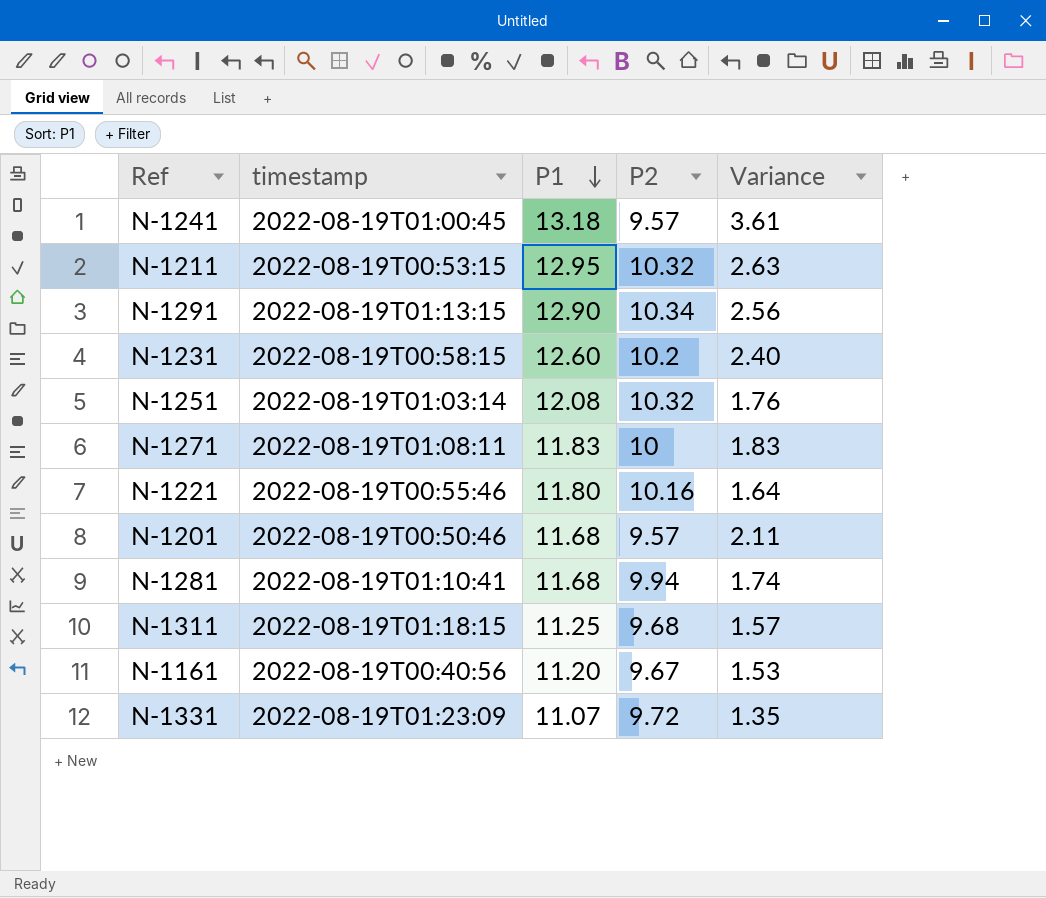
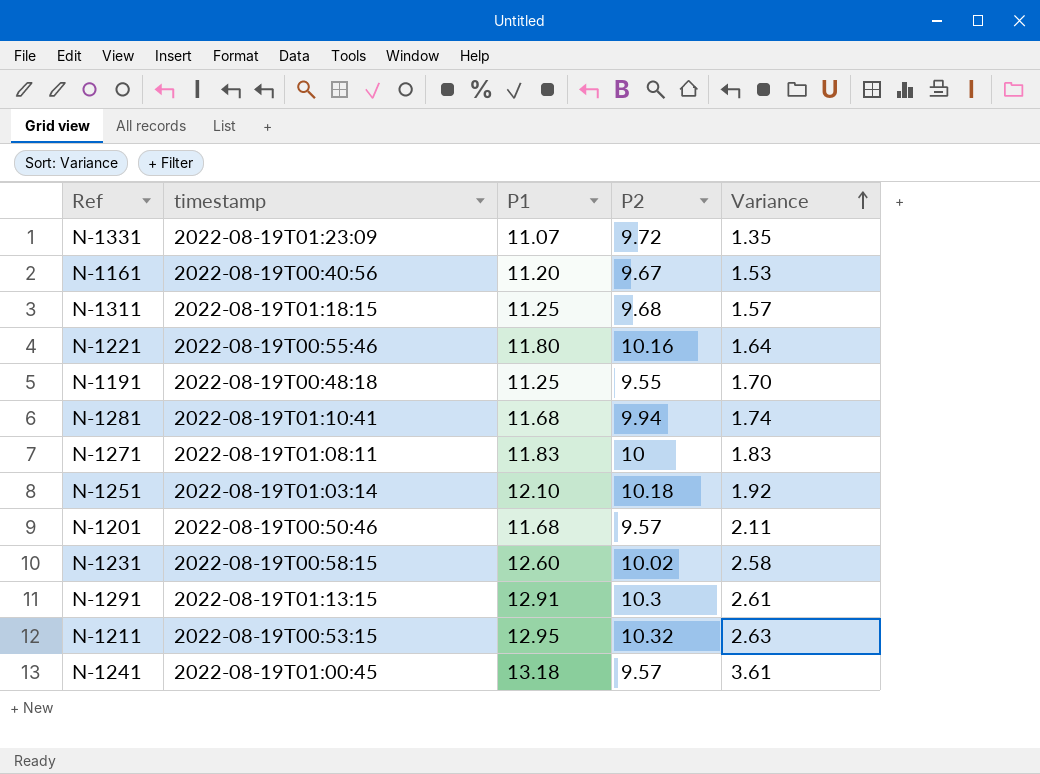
row order: P1 descending -> Variance ascending
row N-1191: none -> 2022-08-19T00:48:18 | 11.25 | 9.55 | 1.70
N-1251 | P1: 12.08 -> 12.10
N-1251 | P2: 10.32 -> 10.18
N-1251 | Variance: 1.76 -> 1.92
N-1231 | P2: 10.2 -> 10.02
N-1231 | Variance: 2.40 -> 2.58
N-1291 | P1: 12.90 -> 12.91
N-1291 | P2: 10.34 -> 10.3
N-1291 | Variance: 2.56 -> 2.61

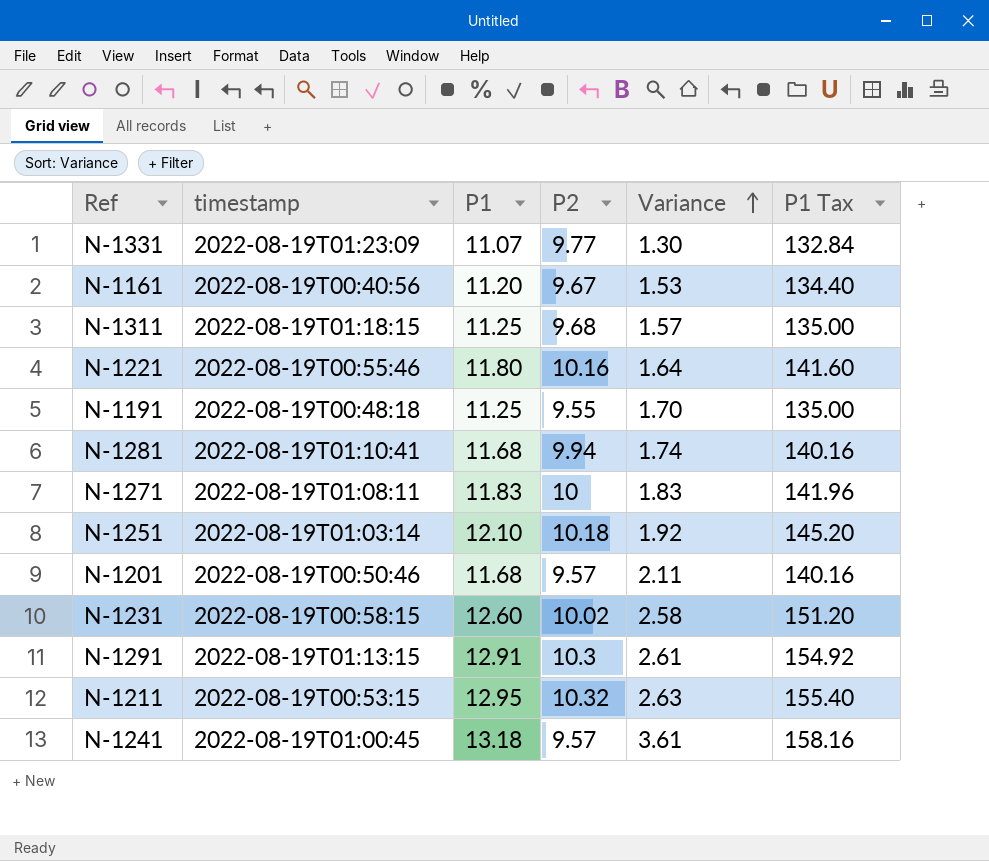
column P1 Tax | formula: none -> [P1] * 12
N-1331 | P2: 9.72 -> 9.77
N-1331 | Variance: 1.35 -> 1.30

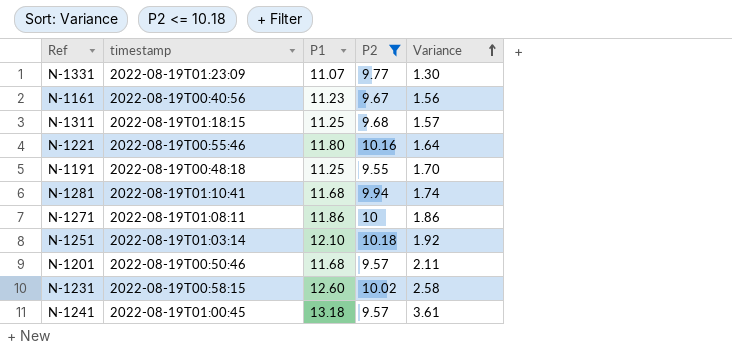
filter: none -> P2 <= 10.18
column P1 Tax | formula: [P1] * 12 -> none
N-1161 | P1: 11.20 -> 11.23
N-1161 | Variance: 1.53 -> 1.56
N-1271 | P1: 11.83 -> 11.86
N-1271 | Variance: 1.83 -> 1.86

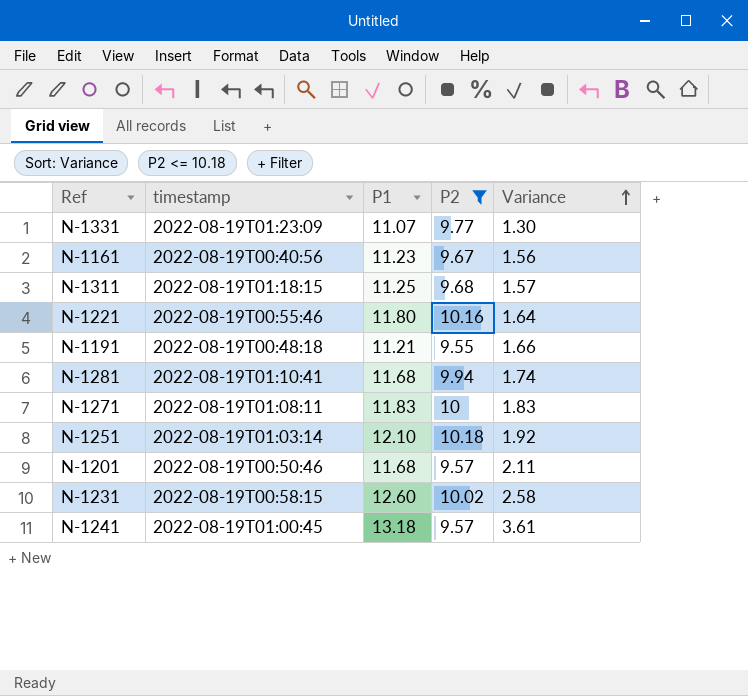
N-1191 | P1: 11.25 -> 11.21
N-1191 | Variance: 1.70 -> 1.66
N-1271 | P1: 11.86 -> 11.83
N-1271 | Variance: 1.86 -> 1.83

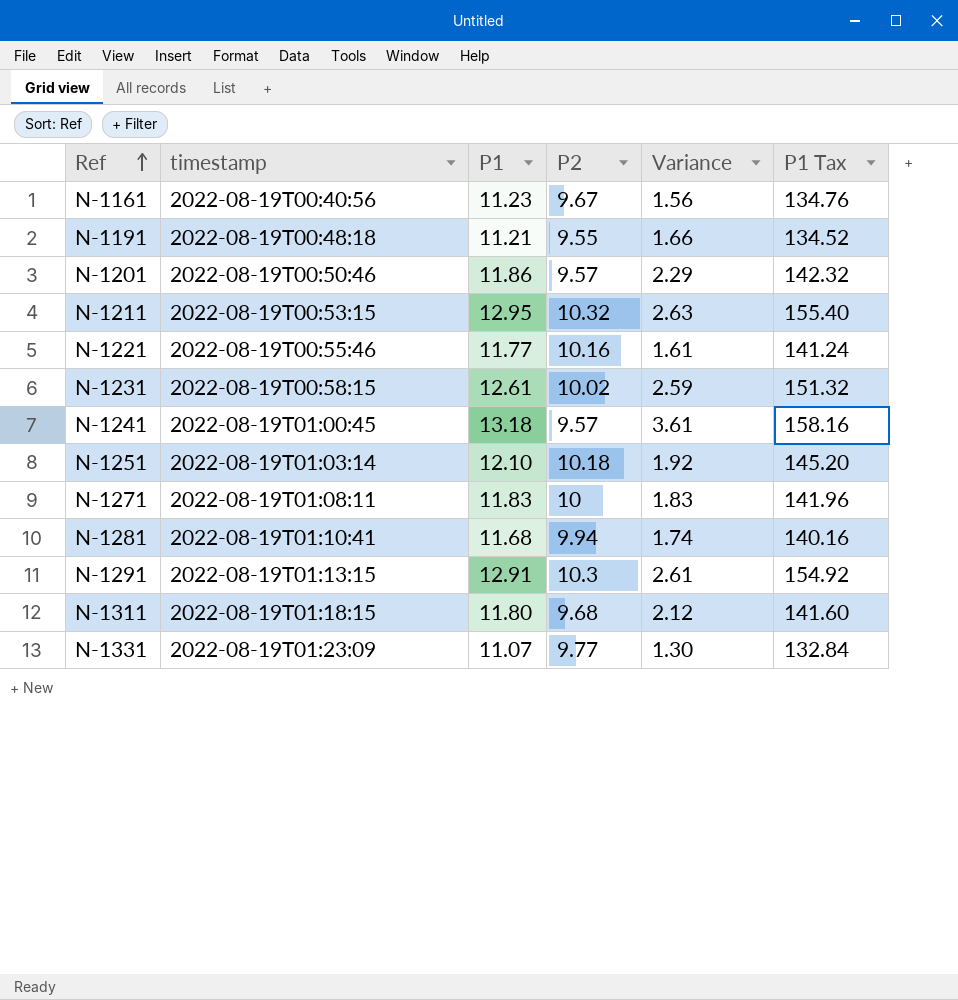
filter: P2 <= 10.18 -> none
row order: Variance ascending -> Ref ascending
column P1 Tax | formula: none -> [P1] * 12
N-1201 | P1: 11.68 -> 11.86
N-1201 | Variance: 2.11 -> 2.29
N-1221 | P1: 11.80 -> 11.77
N-1221 | Variance: 1.64 -> 1.61
N-1231 | P1: 12.60 -> 12.61
N-1231 | Variance: 2.58 -> 2.59
N-1311 | P1: 11.25 -> 11.80
N-1311 | Variance: 1.57 -> 2.12

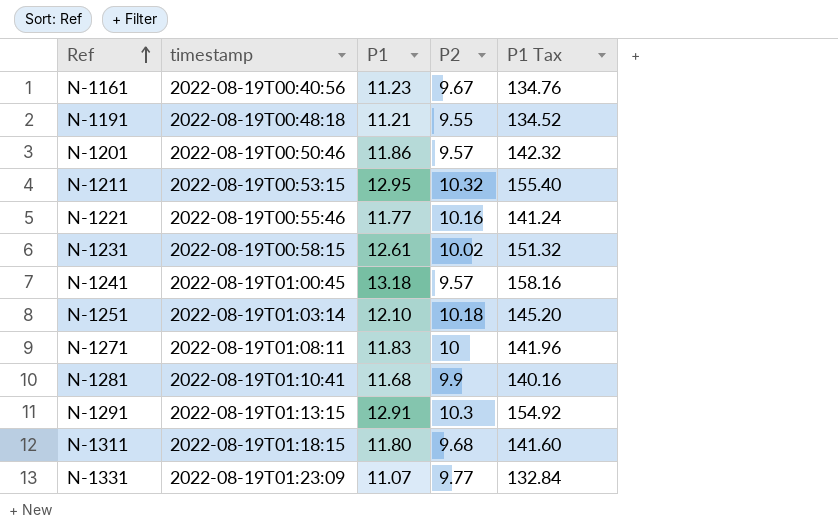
column Variance | formula: [P1] - [P2] -> none
N-1281 | P2: 9.94 -> 9.9

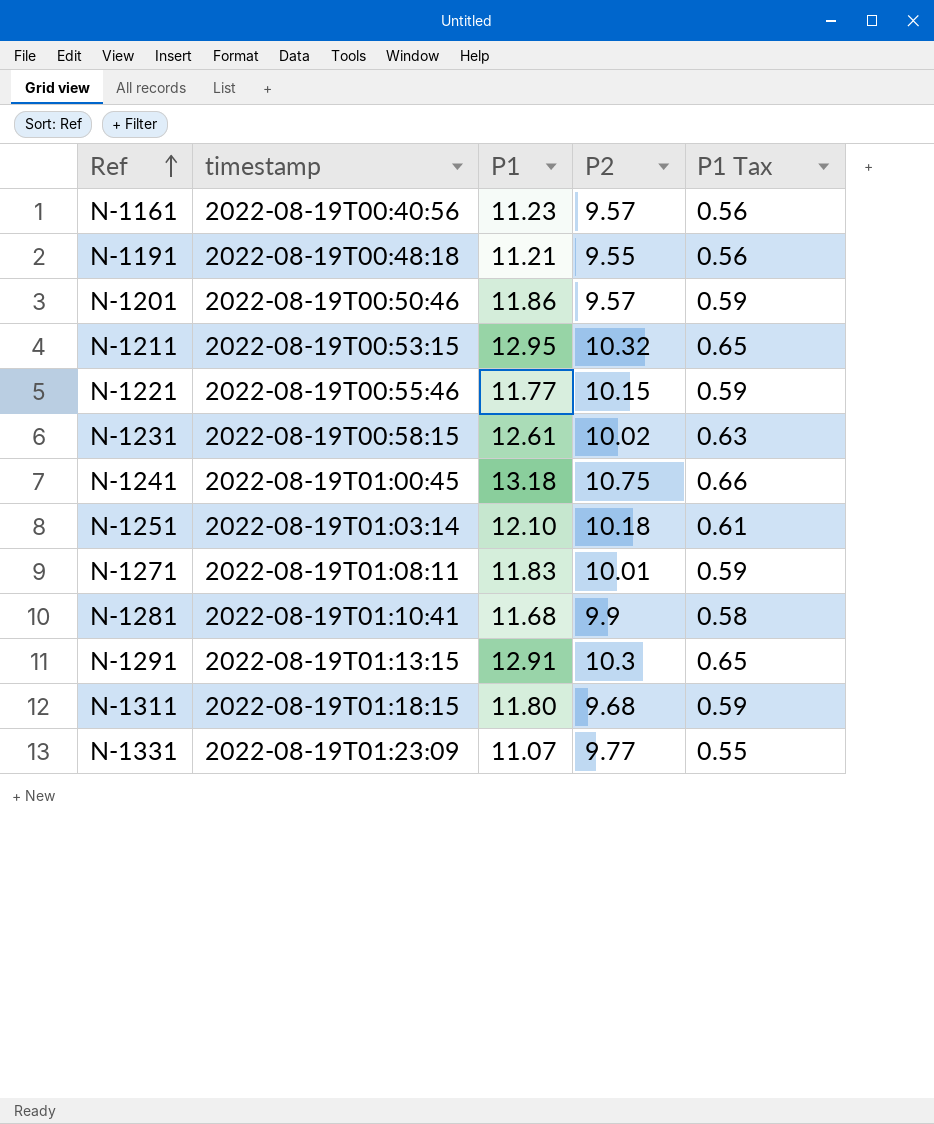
column P1 Tax | formula: [P1] * 12 -> [P1] * 0.05
N-1161 | P2: 9.67 -> 9.57
N-1221 | P2: 10.16 -> 10.15
N-1241 | P2: 9.57 -> 10.75
N-1271 | P2: 10 -> 10.01

